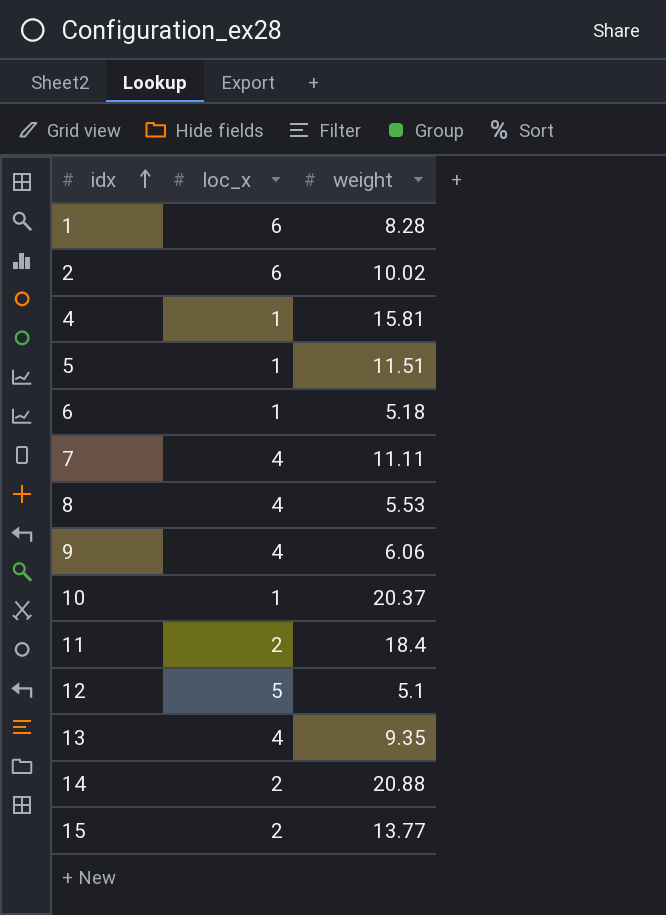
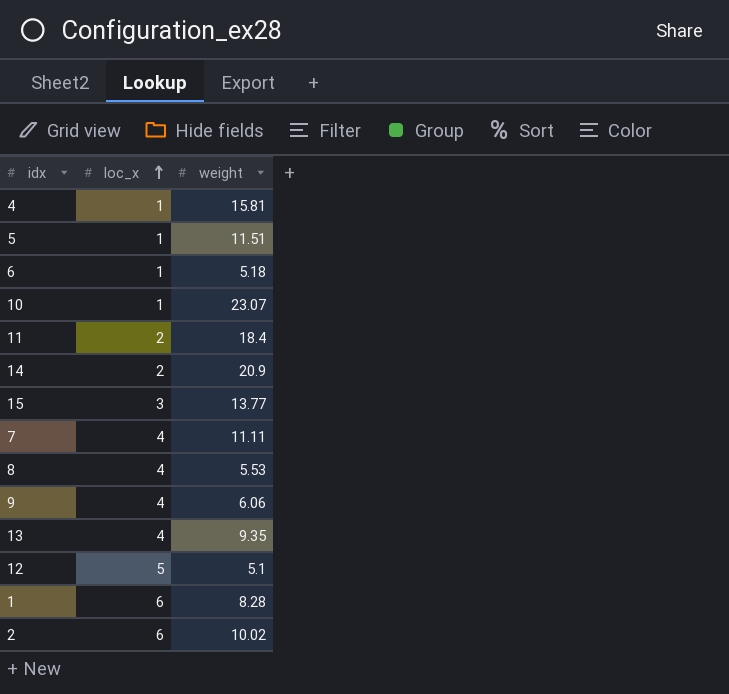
row order: idx ascending -> loc_x ascending
10 | weight: 20.37 -> 23.07
14 | weight: 20.88 -> 20.9
15 | loc_x: 2 -> 3

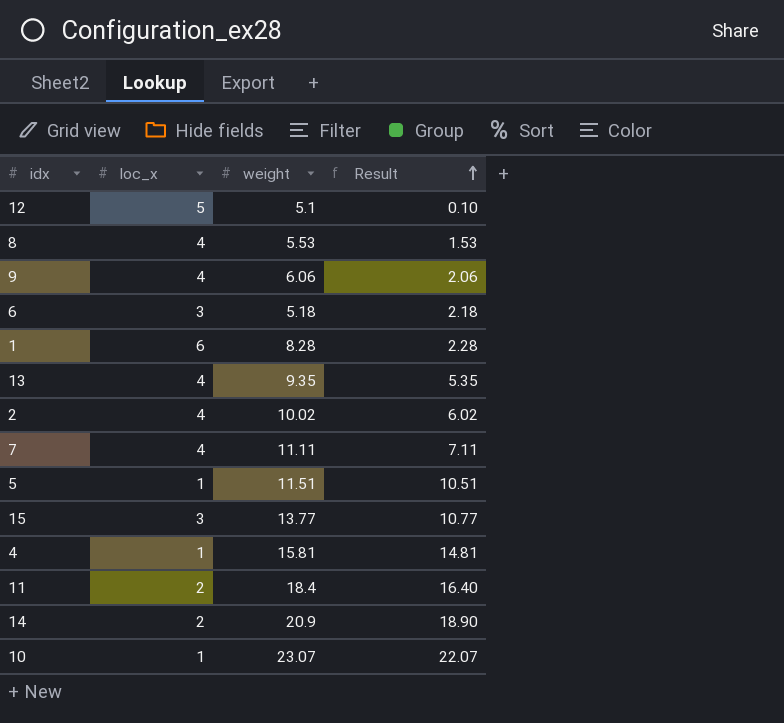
row order: loc_x ascending -> Result ascending
column Result | formula: none -> [weight] - [loc_x]
6 | loc_x: 1 -> 3
2 | loc_x: 6 -> 4

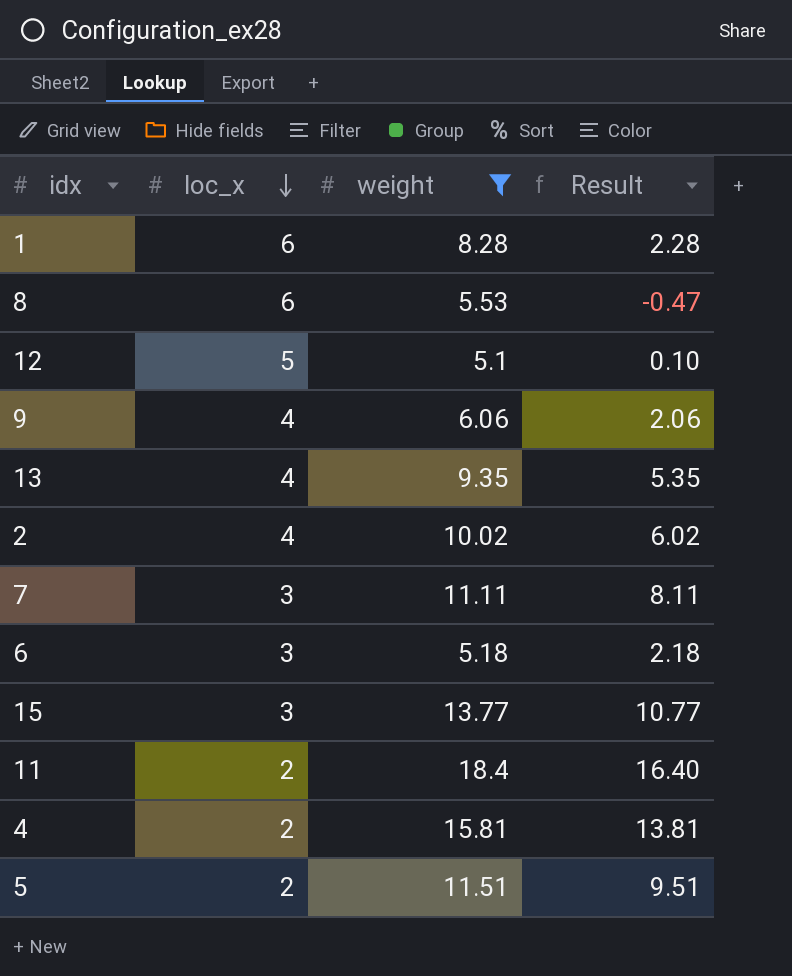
filter: none -> weight <= 18.4
row order: Result ascending -> loc_x descending
8 | loc_x: 4 -> 6
8 | Result: 1.53 -> -0.47
7 | loc_x: 4 -> 3
7 | Result: 7.11 -> 8.11
4 | loc_x: 1 -> 2
4 | Result: 14.81 -> 13.81
5 | loc_x: 1 -> 2
5 | Result: 10.51 -> 9.51

